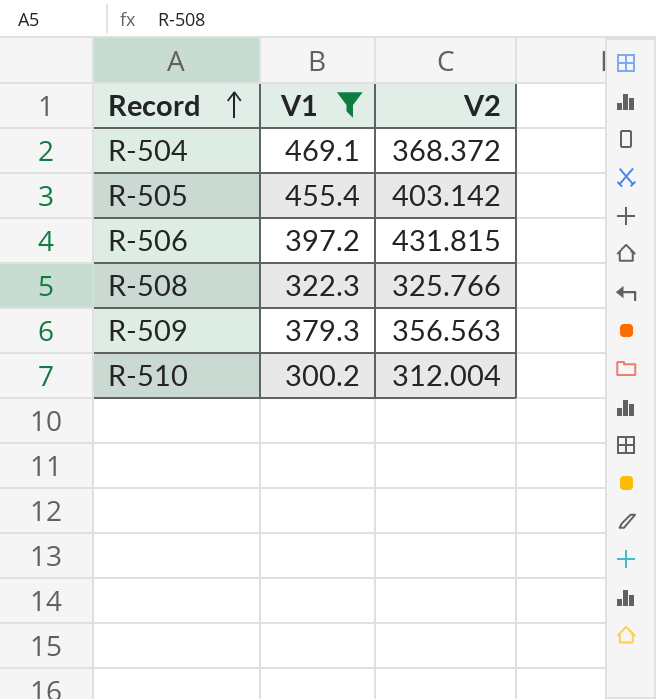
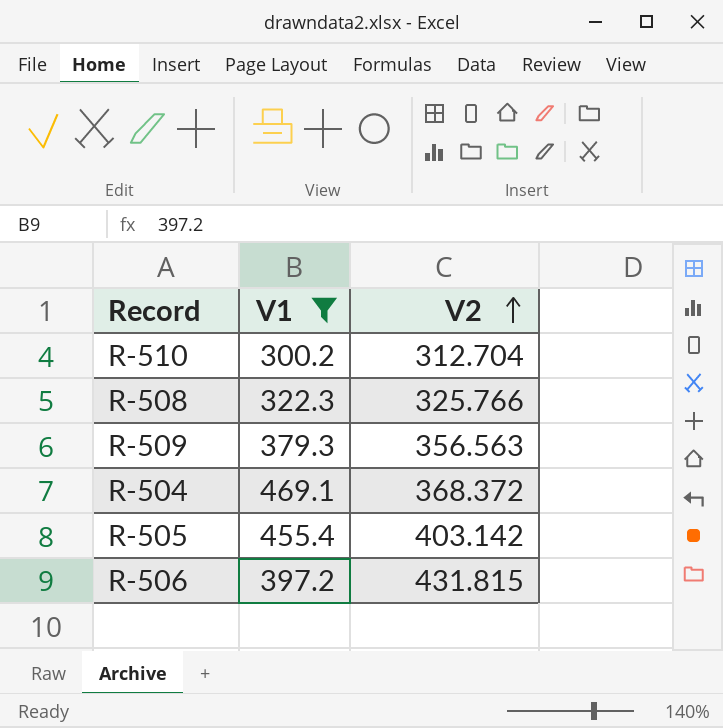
row order: Record ascending -> V2 ascending
R-510 | V2: 312.004 -> 312.704

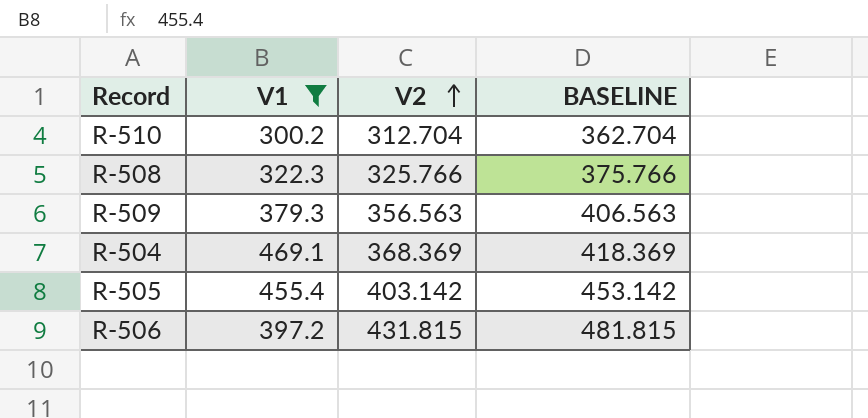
column BASELINE | formula: none -> [V2] + 50
R-504 | V2: 368.372 -> 368.369

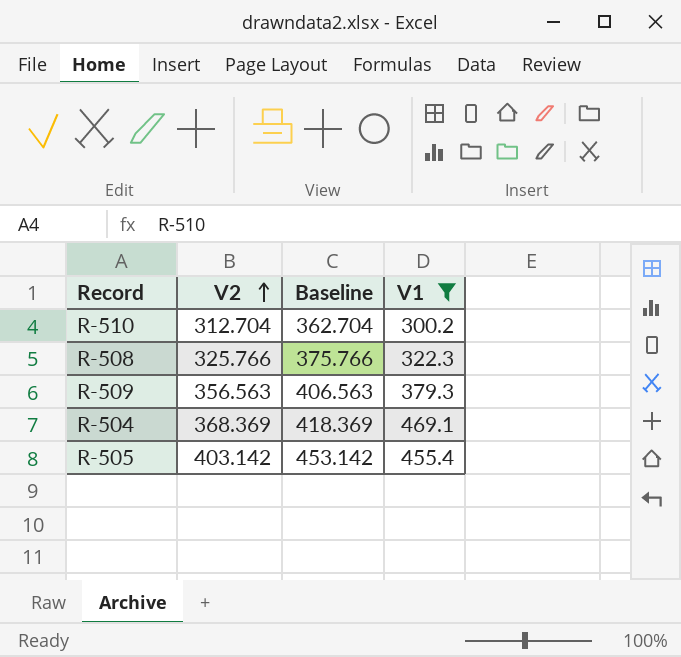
column name: BASELINE -> Baseline
column V1 | position: 2 -> 4
row R-506: 397.2 | 431.815 | 481.815 -> none

